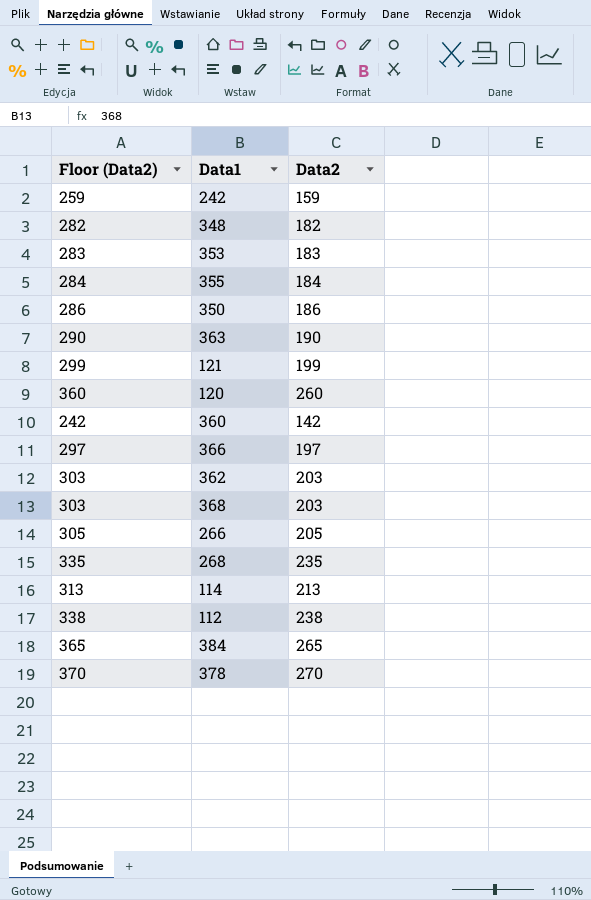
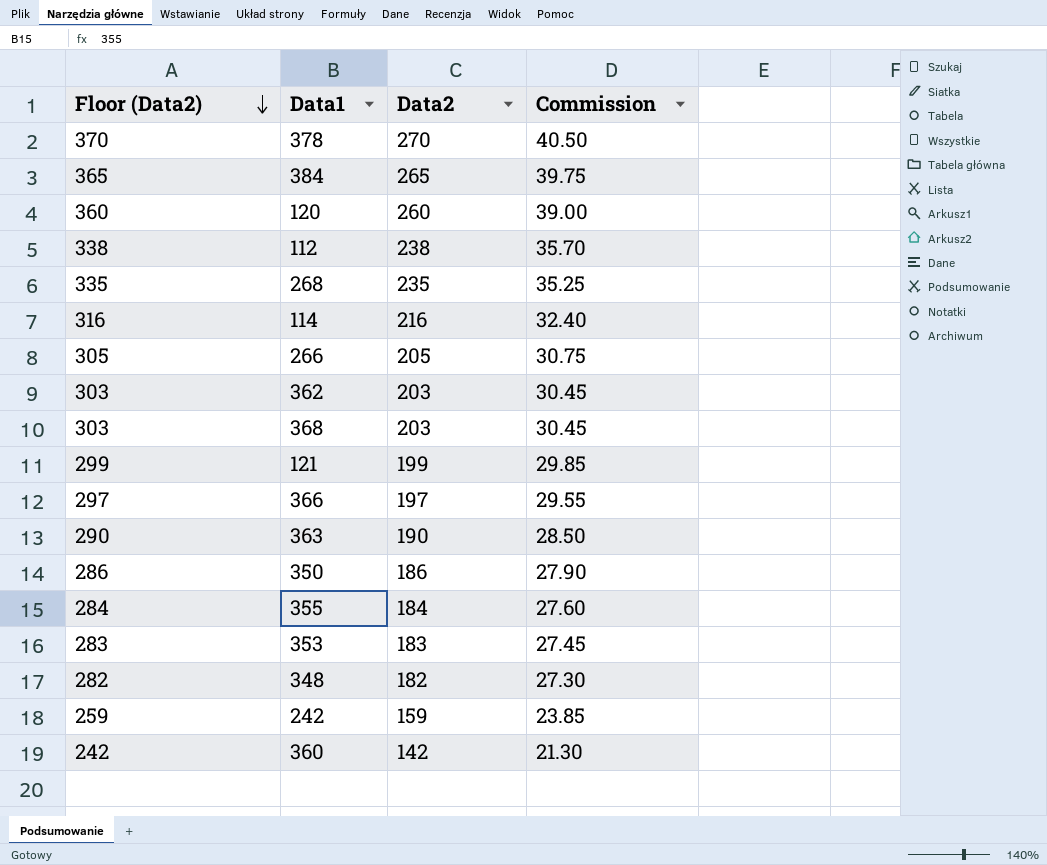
row order: none -> Floor (Data2) descending
column Commission | formula: none -> [Data2] * 0.15
114 | Floor (Data2): 313 -> 316
114 | Data2: 213 -> 216

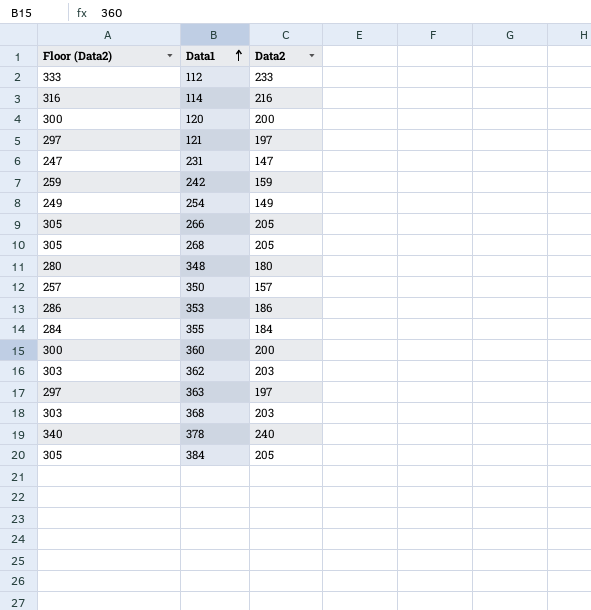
row order: Floor (Data2) descending -> Data1 ascending
column Commission | formula: [Data2] * 0.15 -> none
row 366: 297 | 197 | 29.55 -> none
112 | Floor (Data2): 338 -> 333
112 | Data2: 238 -> 233
120 | Floor (Data2): 360 -> 300
120 | Data2: 260 -> 200
121 | Floor (Data2): 299 -> 297
121 | Data2: 199 -> 197
row 231: none -> 247 | 147
row 254: none -> 249 | 149
268 | Floor (Data2): 335 -> 305
268 | Data2: 235 -> 205
348 | Floor (Data2): 282 -> 280
348 | Data2: 182 -> 180
350 | Floor (Data2): 286 -> 257
350 | Data2: 186 -> 157
353 | Floor (Data2): 283 -> 286
353 | Data2: 183 -> 186
360 | Floor (Data2): 242 -> 300
360 | Data2: 142 -> 200
363 | Floor (Data2): 290 -> 297
363 | Data2: 190 -> 197
378 | Floor (Data2): 370 -> 340
378 | Data2: 270 -> 240
384 | Floor (Data2): 365 -> 305
384 | Data2: 265 -> 205

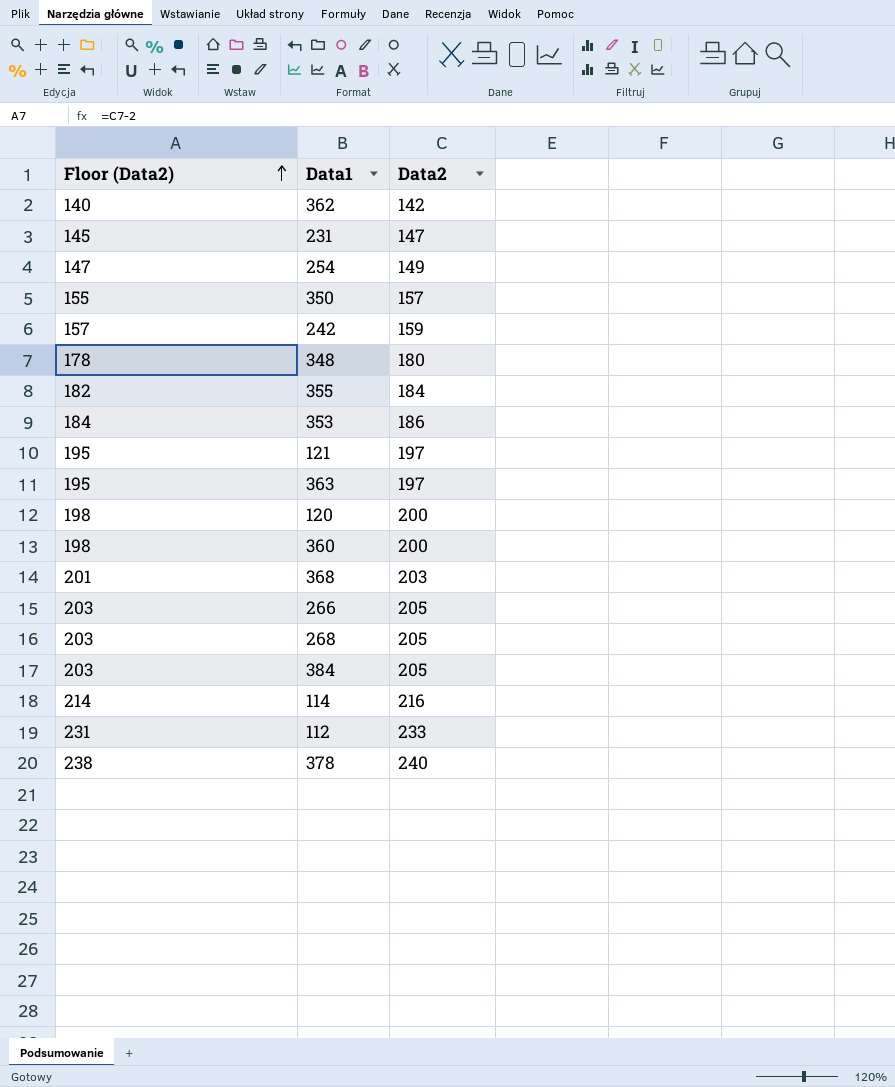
row order: Data1 ascending -> Floor (Data2) ascending
column Floor (Data2) | formula: [Data2] + 100 -> [Data2] - 2
362 | Data2: 203 -> 142

